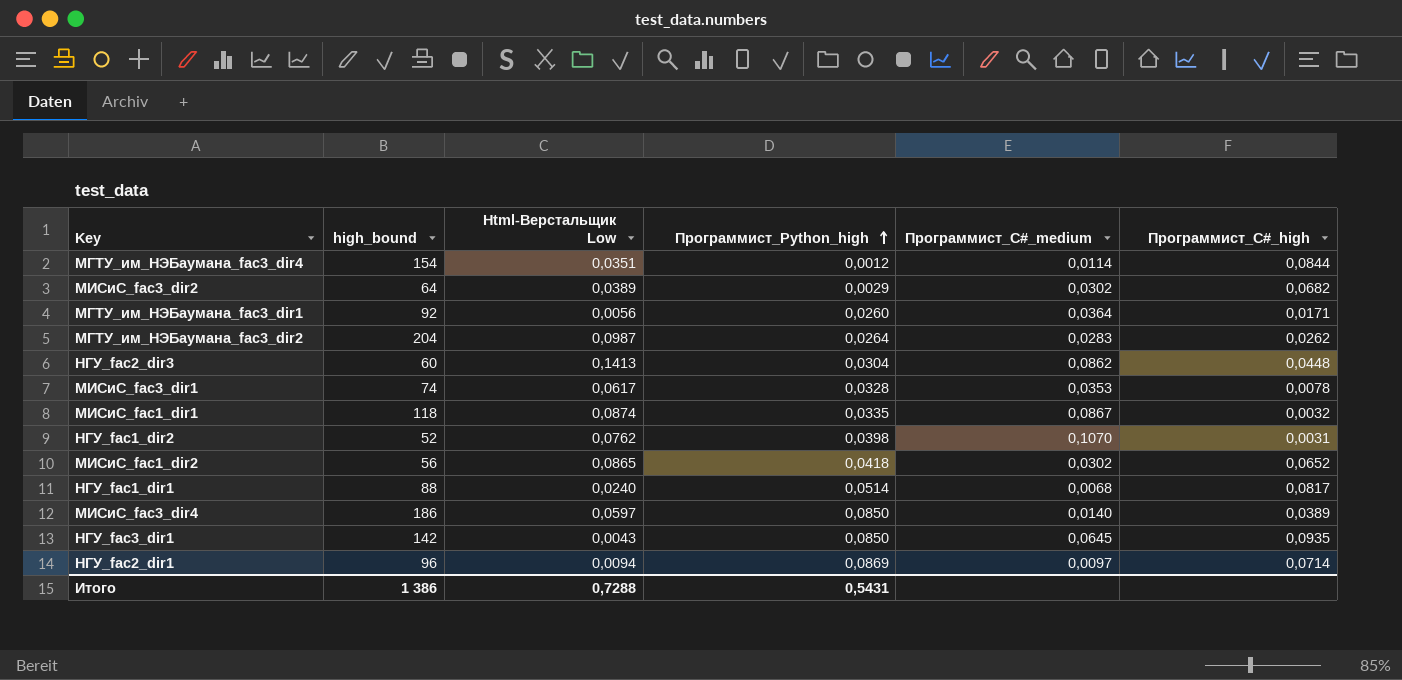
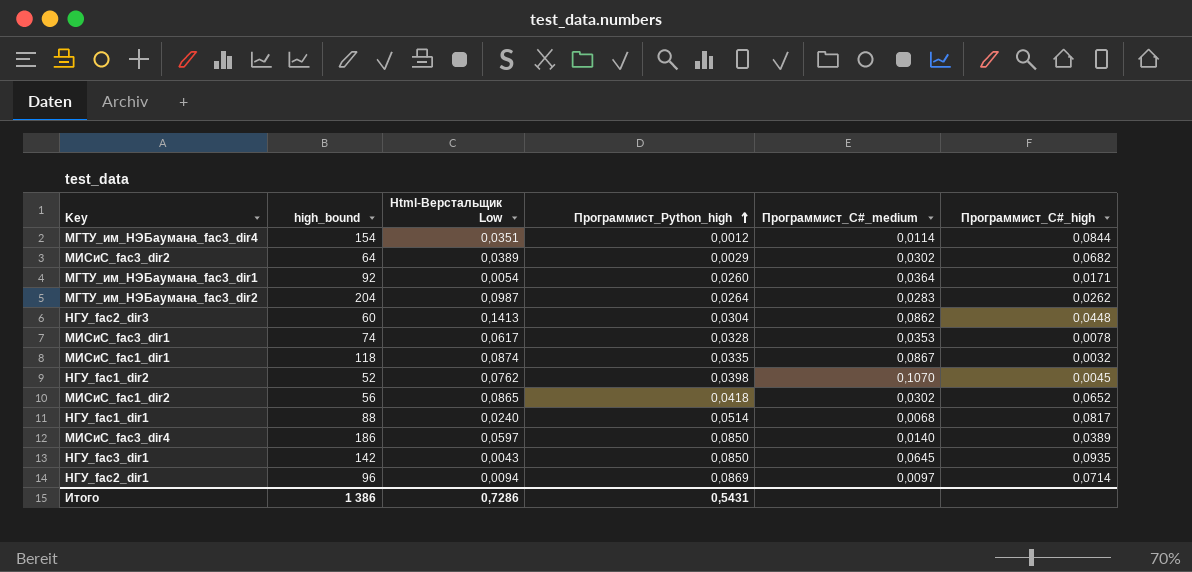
МГТУ_им_НЭБаумана_fac3_dir1 | Html-Верстальщик Low: 0,0056 -> 0,0054
НГУ_fac1_dir2 | Программист_C#_high: 0,0031 -> 0,0045
Итого | Html-Верстальщик Low: 0,7288 -> 0,7286

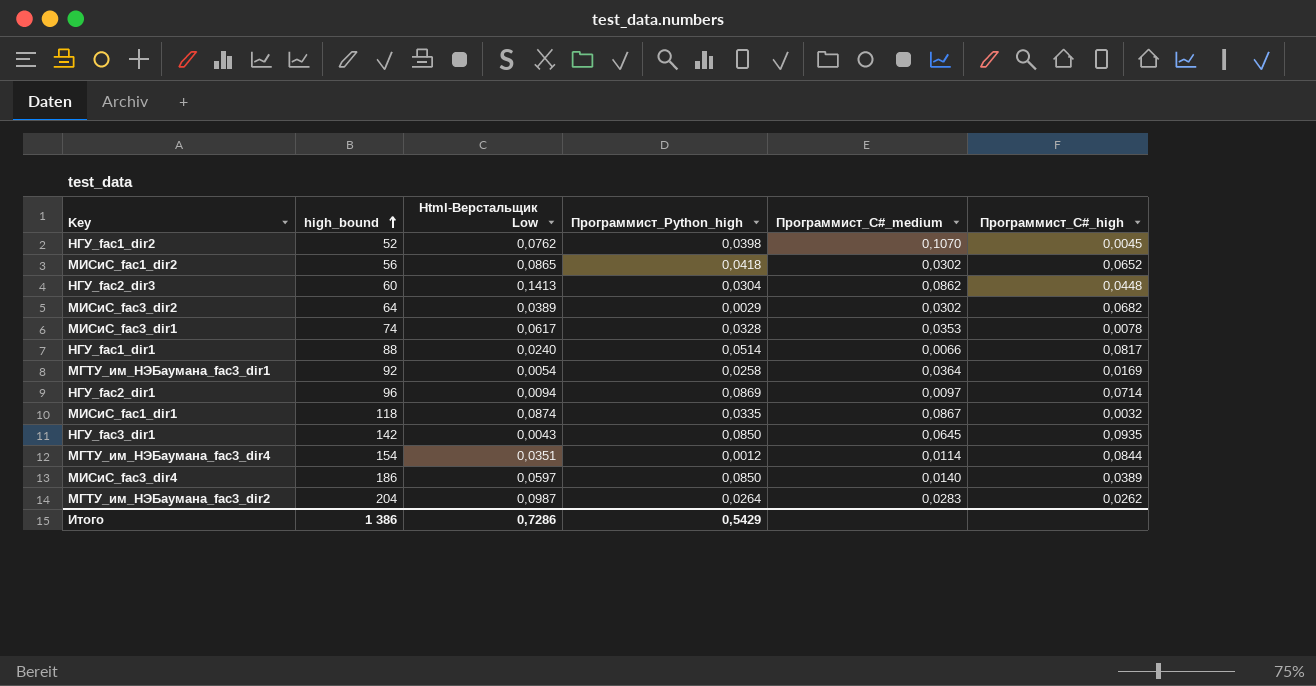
row order: Программист_Python_high ascending -> high_bound ascending
НГУ_fac1_dir1 | Программист_C#_medium: 0,0068 -> 0,0066
МГТУ_им_НЭБаумана_fac3_dir1 | Программист_Python_high: 0,0260 -> 0,0258
МГТУ_им_НЭБаумана_fac3_dir1 | Программист_C#_high: 0,0171 -> 0,0169
Итого | Программист_Python_high: 0,5431 -> 0,5429

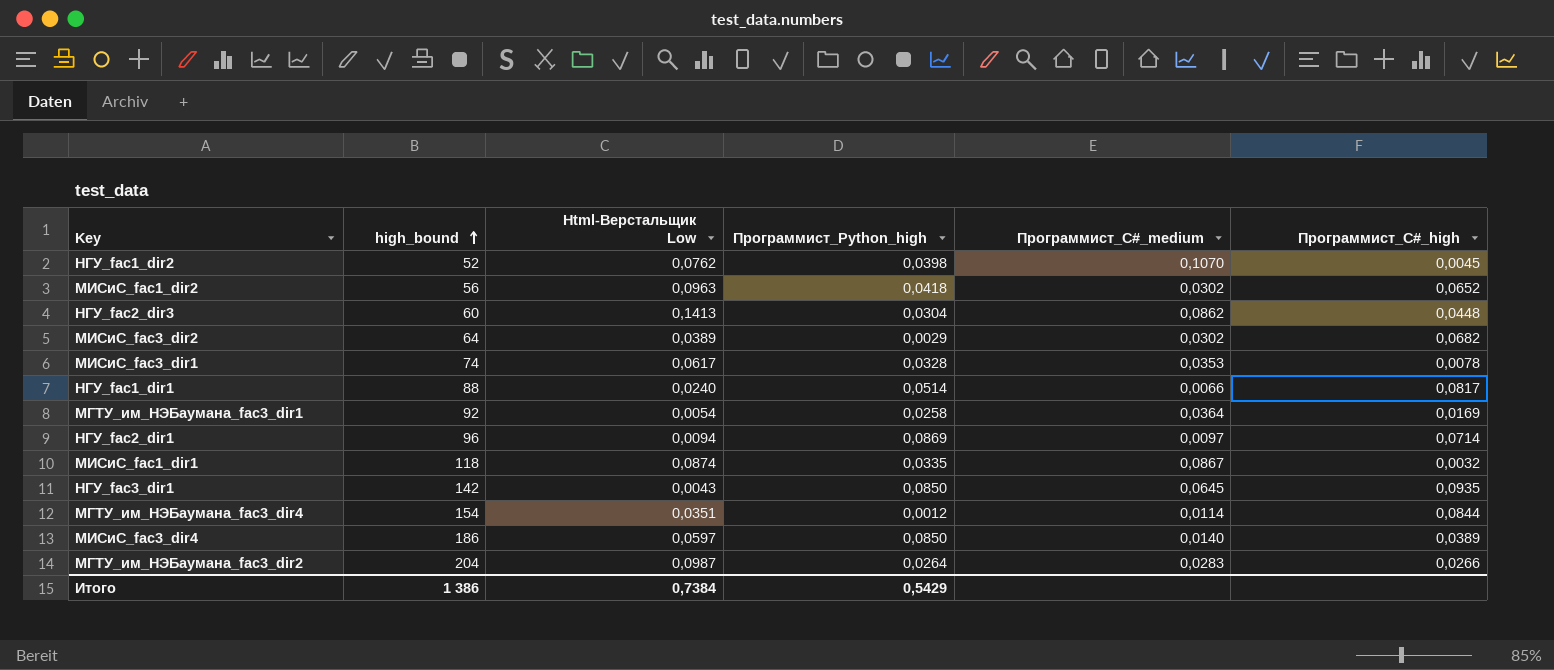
МИСиС_fac1_dir2 | Html-Верстальщик Low: 0,0865 -> 0,0963
МГТУ_им_НЭБаумана_fac3_dir2 | Программист_C#_high: 0,0262 -> 0,0266
Итого | Html-Верстальщик Low: 0,7286 -> 0,7384

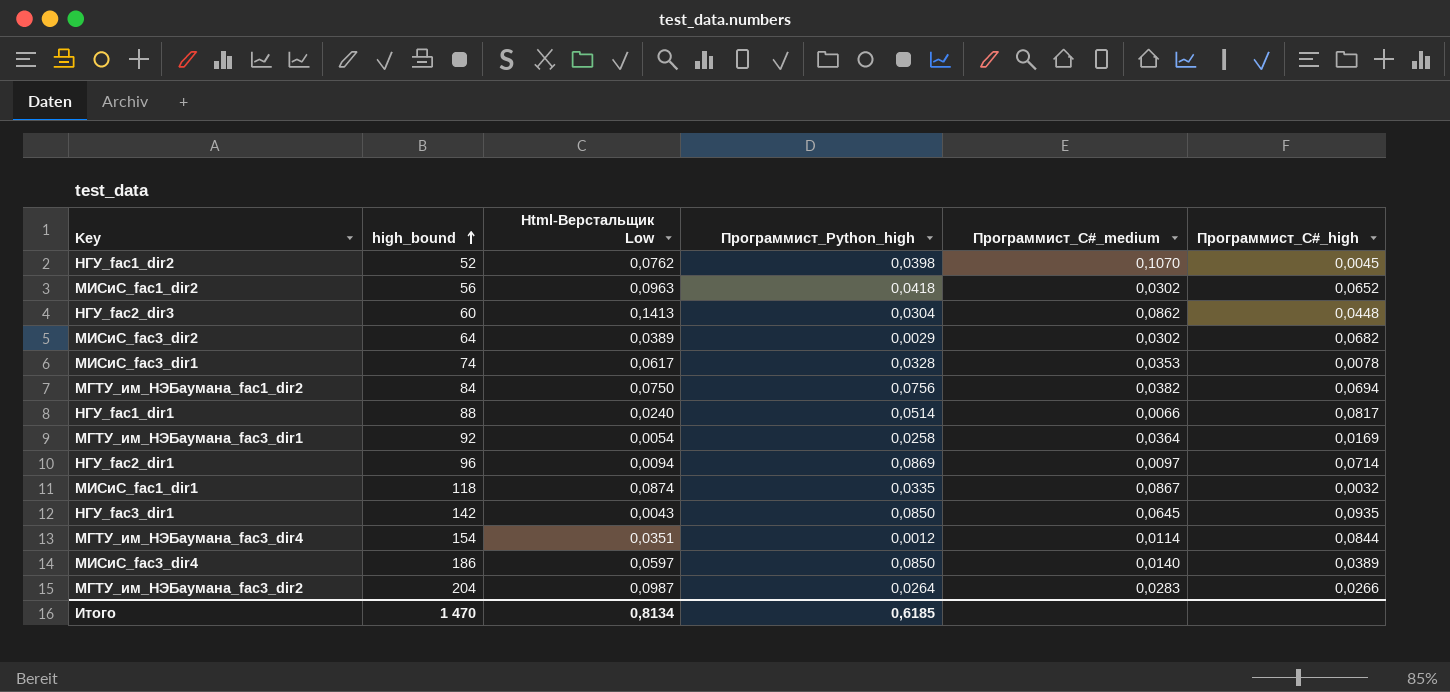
row МГТУ_им_НЭБаумана_fac1_dir2: none -> 84 | 0,0750 | 0,0756 | 0,0382 | 0,0694
Итого | high_bound: 1 386 -> 1 470
Итого | Html-Верстальщик Low: 0,7384 -> 0,8134
Итого | Программист_Python_high: 0,5429 -> 0,6185

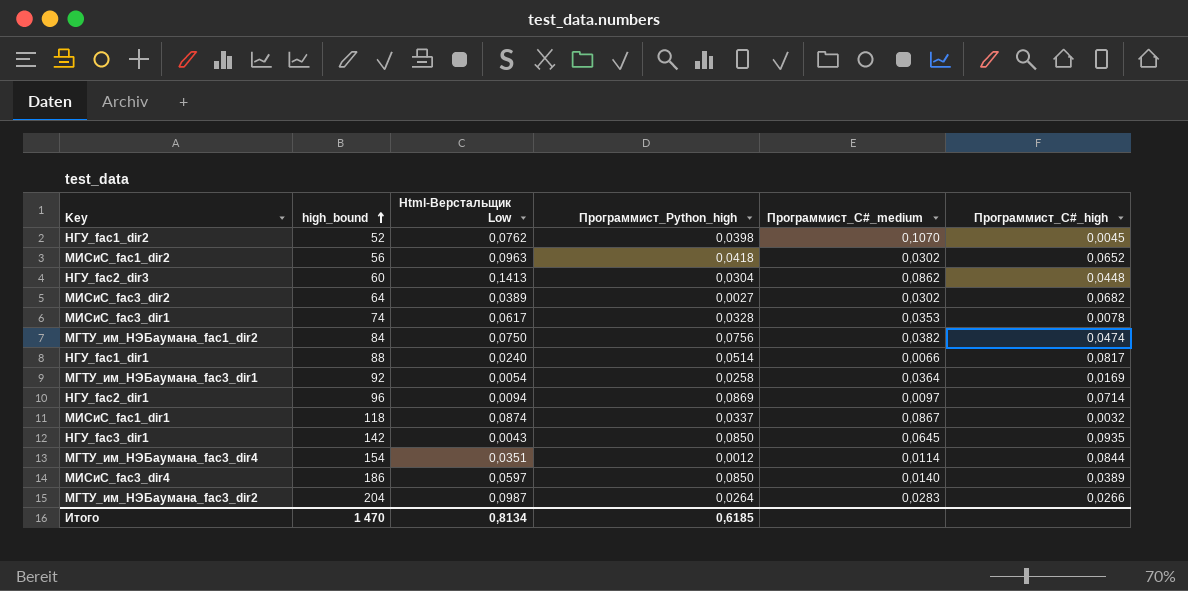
МИСиС_fac3_dir2 | Программист_Python_high: 0,0029 -> 0,0027
МГТУ_им_НЭБаумана_fac1_dir2 | Программист_C#_high: 0,0694 -> 0,0474
МИСиС_fac1_dir1 | Программист_Python_high: 0,0335 -> 0,0337

